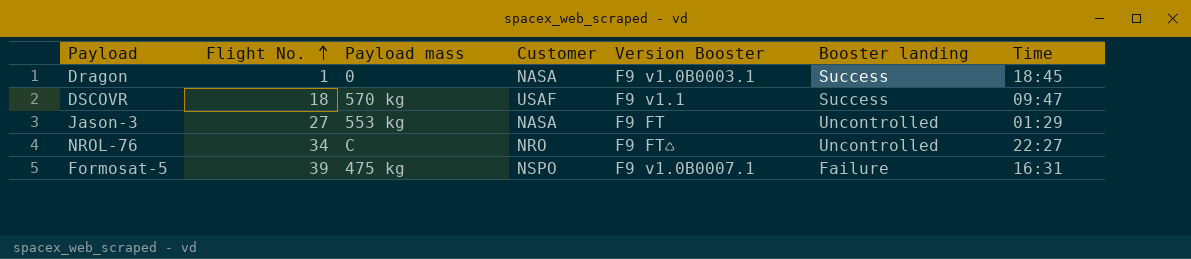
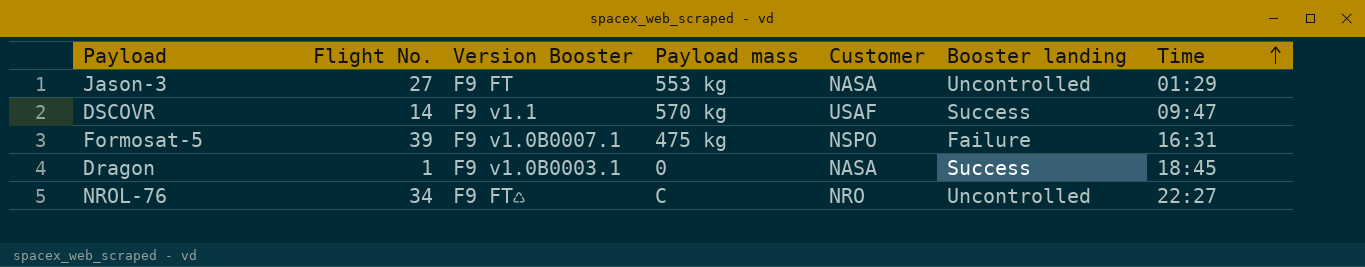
row order: Flight No. ascending -> Time ascending
column Version Booster | position: 5 -> 3
DSCOVR | Flight No.: 18 -> 14

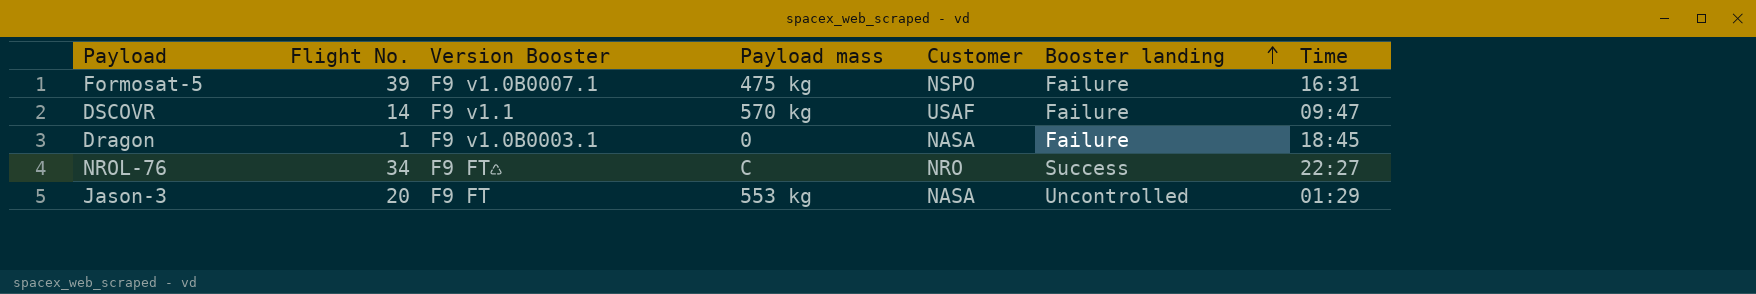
row order: Time ascending -> Booster landing ascending
DSCOVR | Booster landing: Success -> Failure
Dragon | Booster landing: Success -> Failure
NROL-76 | Booster landing: Uncontrolled -> Success
Jason-3 | Flight No.: 27 -> 20

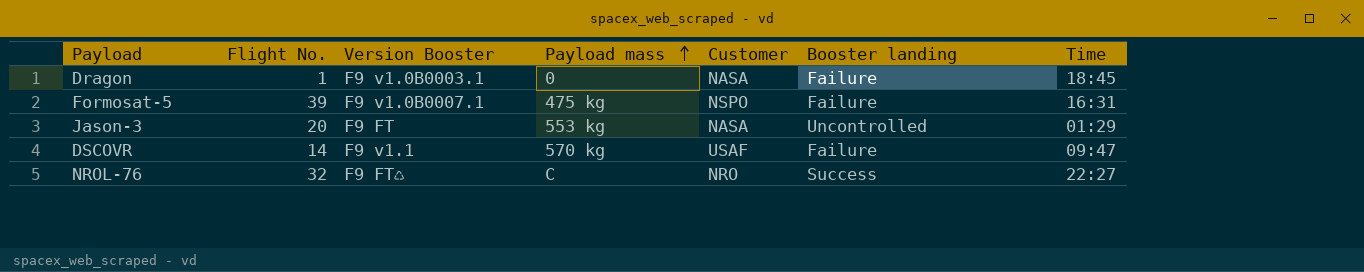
row order: Booster landing ascending -> Payload mass ascending
NROL-76 | Flight No.: 34 -> 32

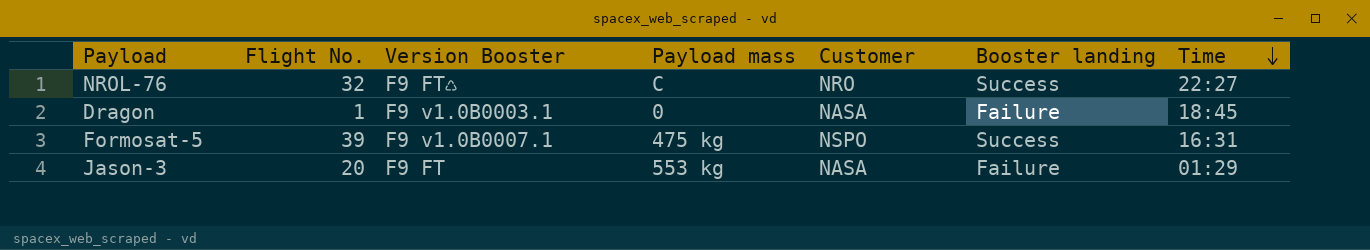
row order: Payload mass ascending -> Time descending
row DSCOVR: 14 | F9 v1.1 | 570 kg | USAF | Failure | 09:47 -> none
Formosat-5 | Booster landing: Failure -> Success
Jason-3 | Booster landing: Uncontrolled -> Failure

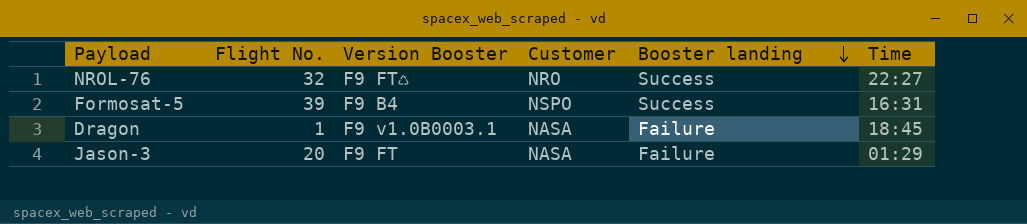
row order: Time descending -> Booster landing descending
column Payload mass | position: 4 -> none
Formosat-5 | Version Booster: F9 v1.0B0007.1 -> F9 B4

